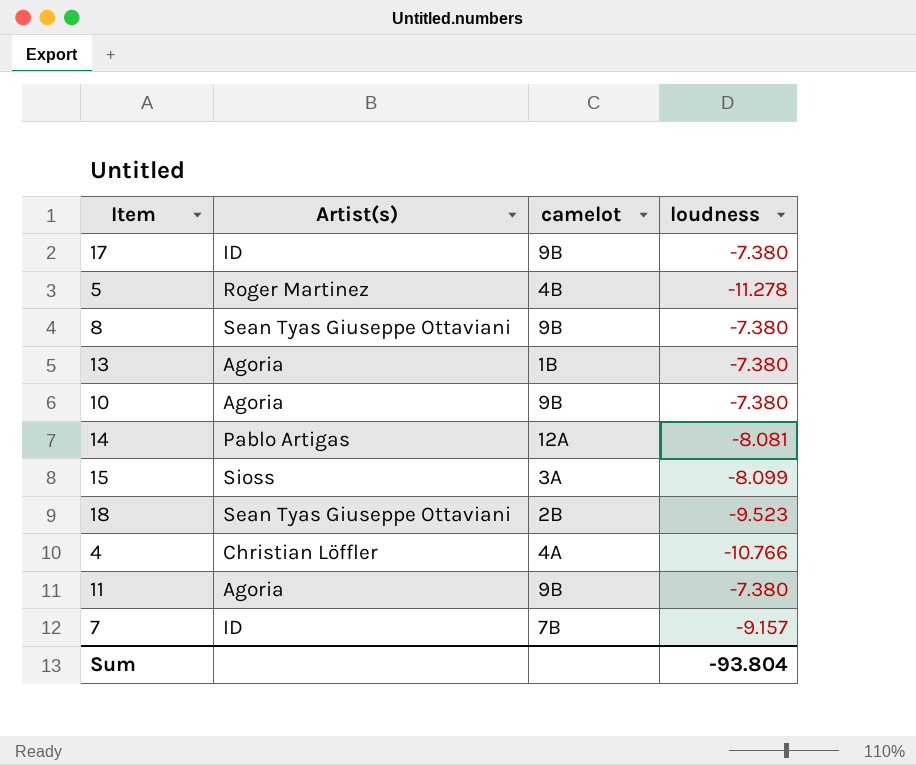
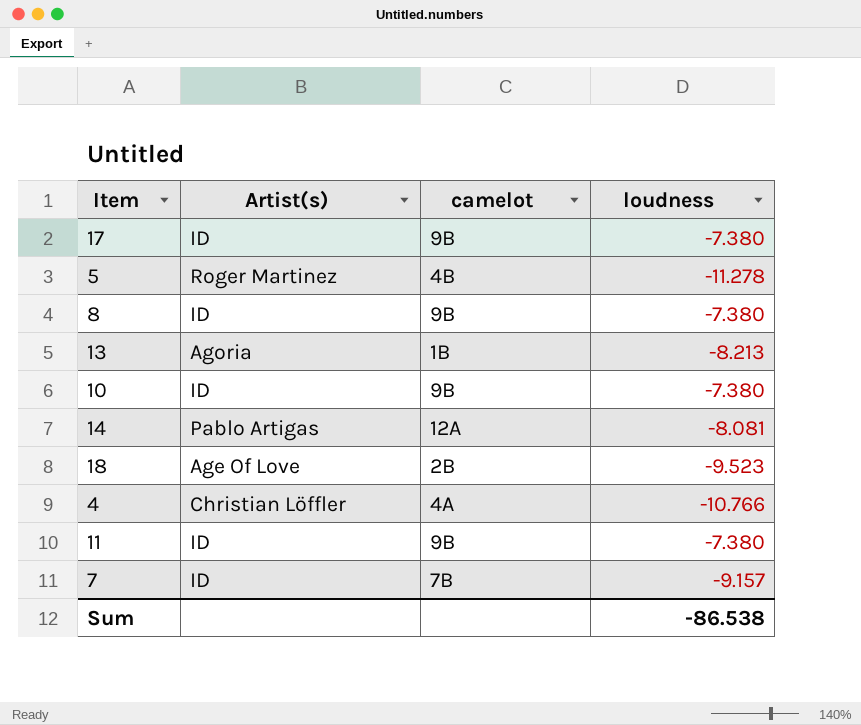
row 15: Sioss | 3A | -8.099 -> none
8 | Artist(s): Sean Tyas Giuseppe Ottaviani -> ID
13 | loudness: -7.380 -> -8.213
10 | Artist(s): Agoria -> ID
18 | Artist(s): Sean Tyas Giuseppe Ottaviani -> Age Of Love
11 | Artist(s): Agoria -> ID
Sum | loudness: -93.804 -> -86.538

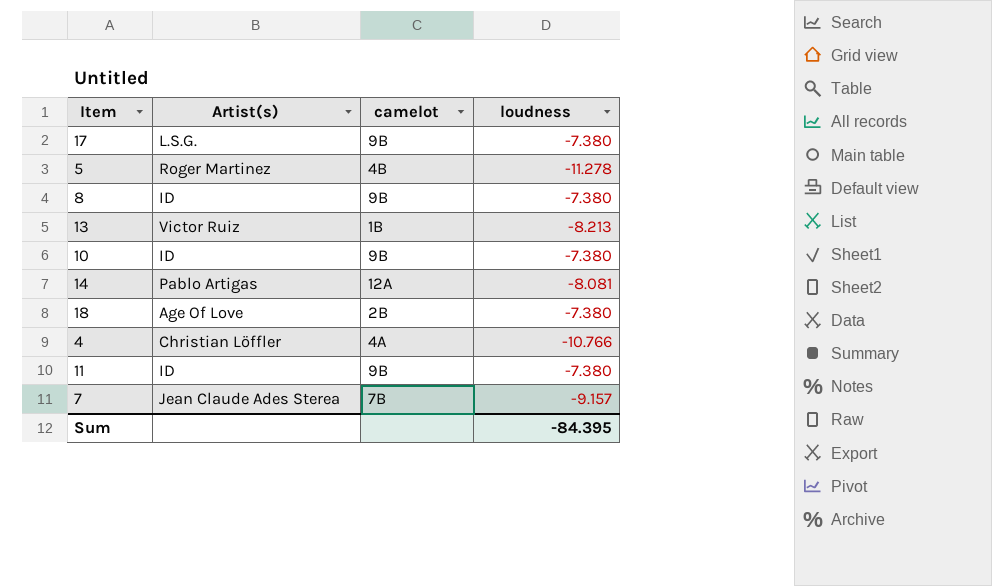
17 | Artist(s): ID -> L.S.G.
13 | Artist(s): Agoria -> Victor Ruiz
18 | loudness: -9.523 -> -7.380
7 | Artist(s): ID -> Jean Claude Ades Sterea
Sum | loudness: -86.538 -> -84.395

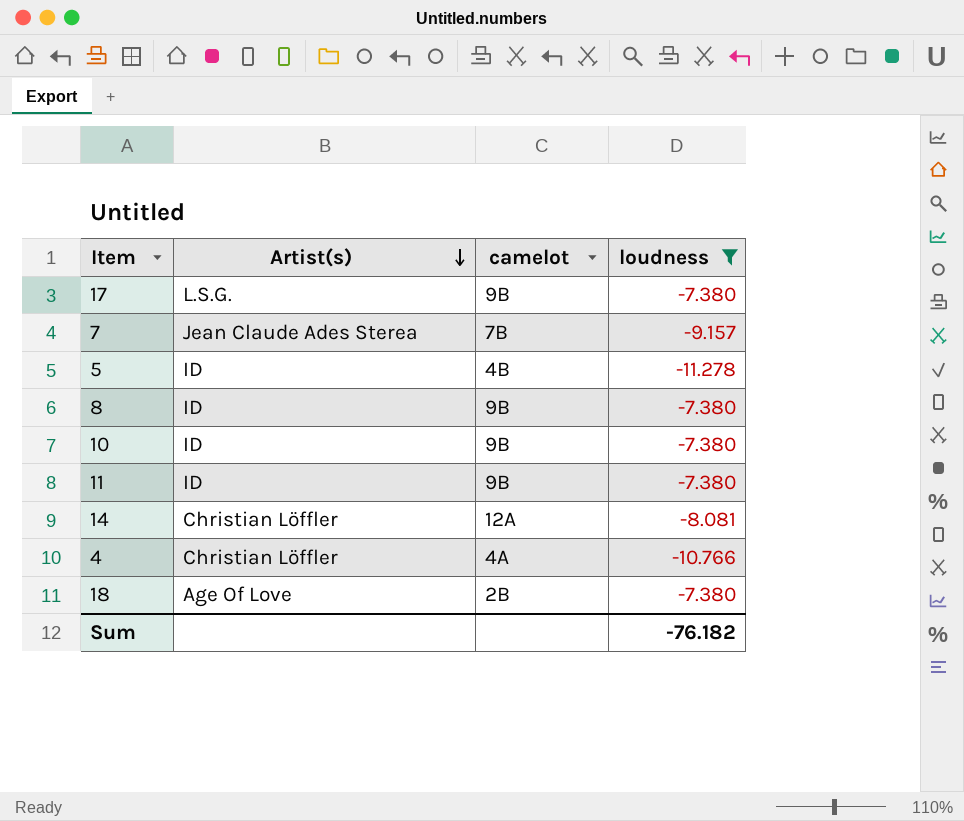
filter: none -> loudness != -8.213
row order: none -> Artist(s) descending
5 | Artist(s): Roger Martinez -> ID
14 | Artist(s): Pablo Artigas -> Christian Löffler
Sum | loudness: -84.395 -> -76.182

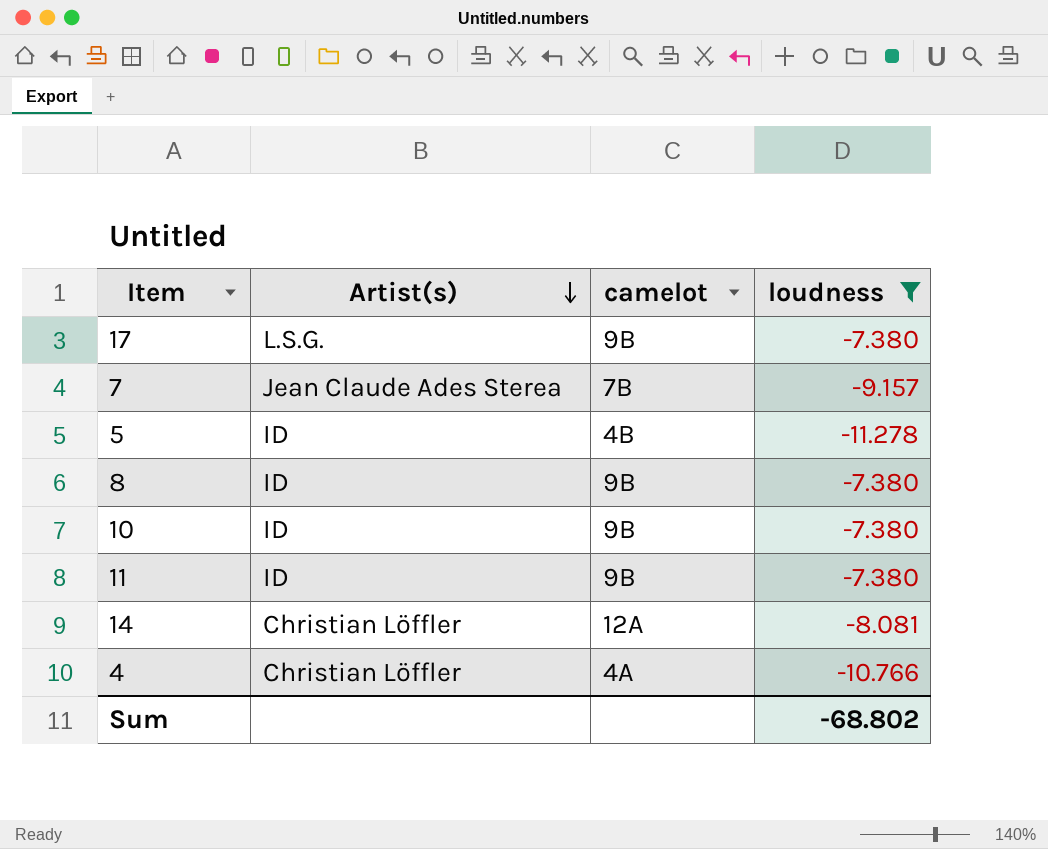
row 18: Age Of Love | 2B | -7.380 -> none
Sum | loudness: -76.182 -> -68.802

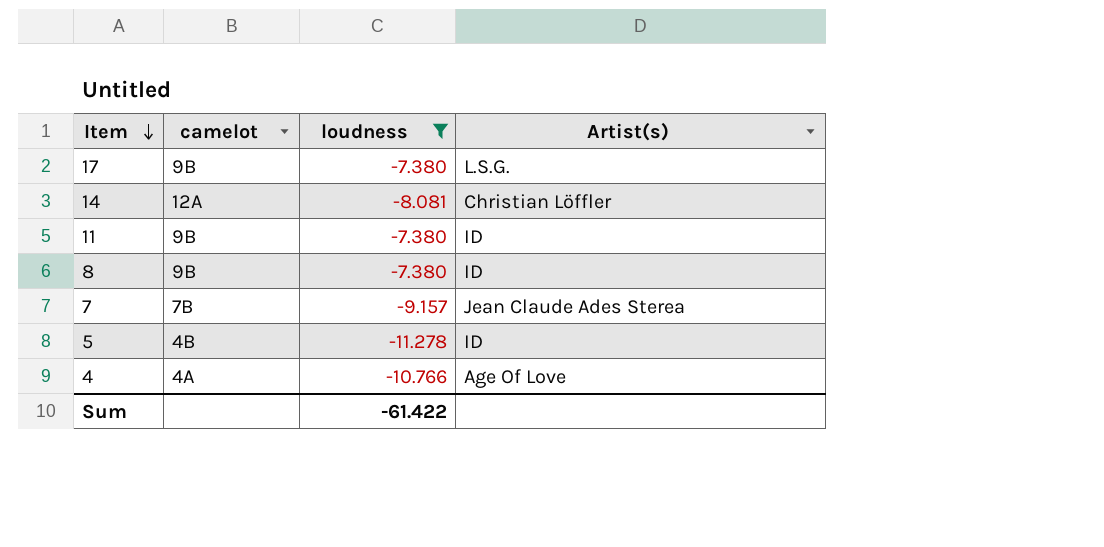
row order: Artist(s) descending -> Item descending
column Artist(s) | position: 2 -> 4
row 10: ID | 9B | -7.380 -> none
4 | Artist(s): Christian Löffler -> Age Of Love
Sum | loudness: -68.802 -> -61.422

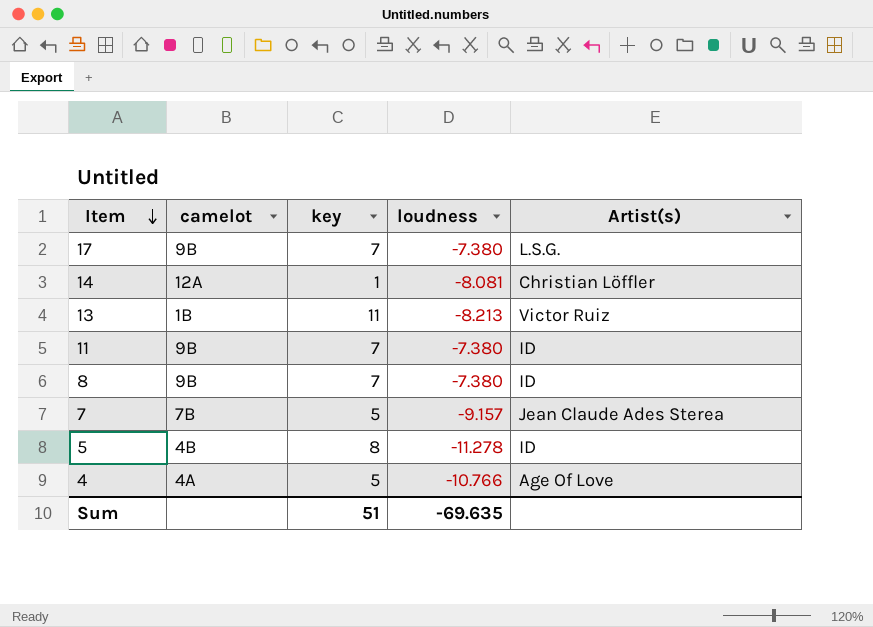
filter: loudness != -8.213 -> none
column key | position: none -> 3
Sum | loudness: -61.422 -> -69.635

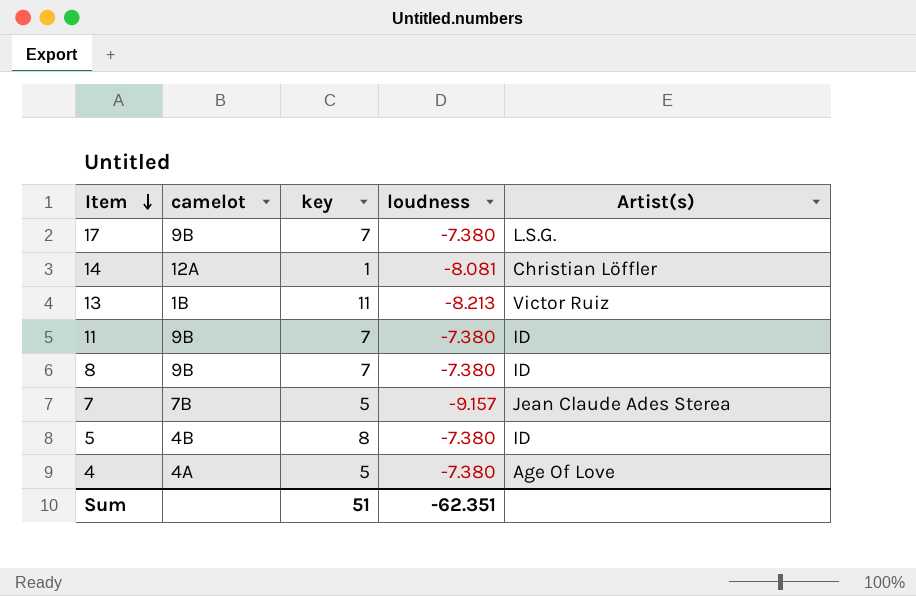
5 | loudness: -11.278 -> -7.380
4 | loudness: -10.766 -> -7.380
Sum | loudness: -69.635 -> -62.351

